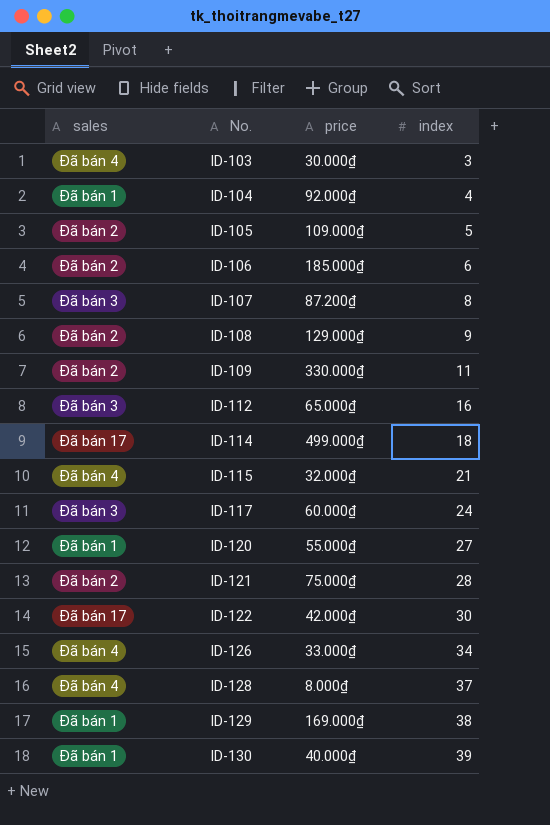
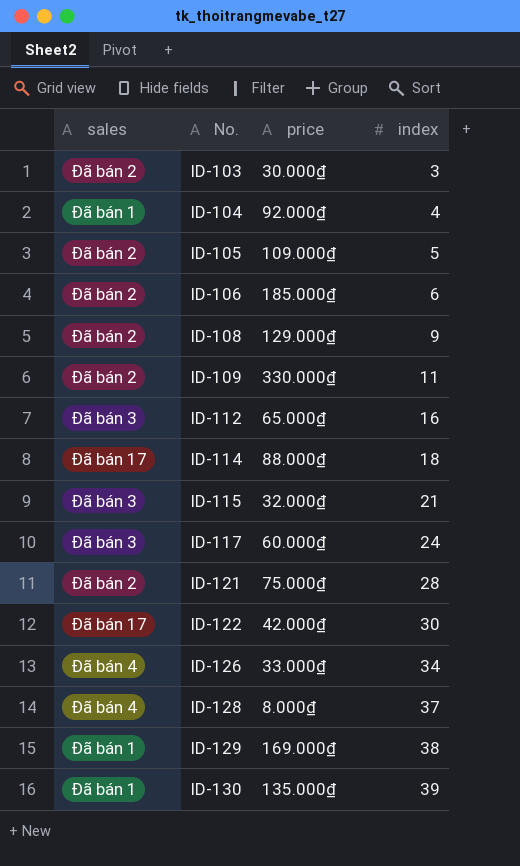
row ID-107: Đã bán 3 | 87.200₫ | 8 -> none
row ID-120: Đã bán 1 | 55.000₫ | 27 -> none
ID-103 | sales: Đã bán 4 -> Đã bán 2
ID-114 | price: 499.000₫ -> 88.000₫
ID-115 | sales: Đã bán 4 -> Đã bán 3
ID-130 | price: 40.000₫ -> 135.000₫

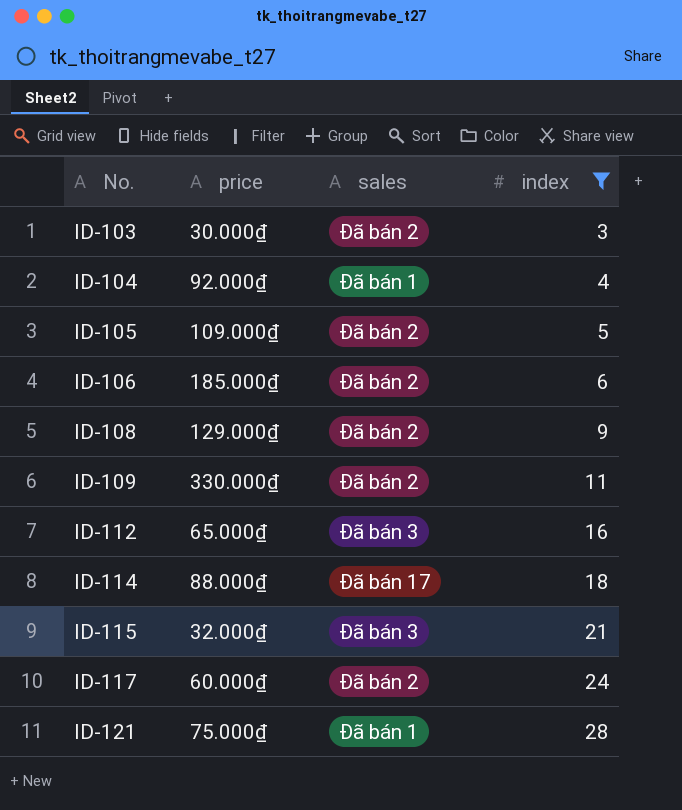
filter: none -> index <= 28
column sales | position: 1 -> 3
ID-117 | sales: Đã bán 3 -> Đã bán 2
ID-121 | sales: Đã bán 2 -> Đã bán 1

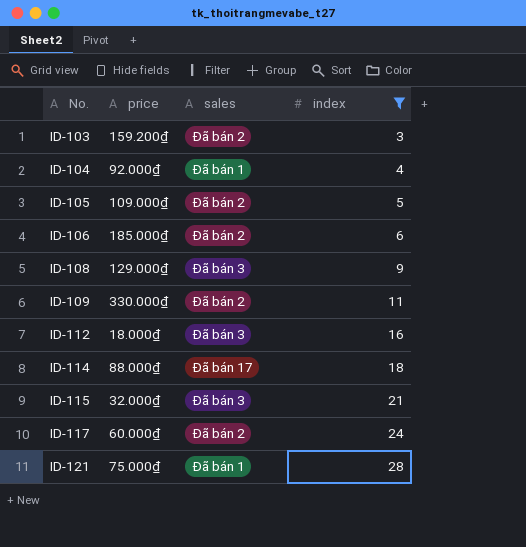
ID-103 | price: 30.000₫ -> 159.200₫
ID-108 | sales: Đã bán 2 -> Đã bán 3
ID-112 | price: 65.000₫ -> 18.000₫

